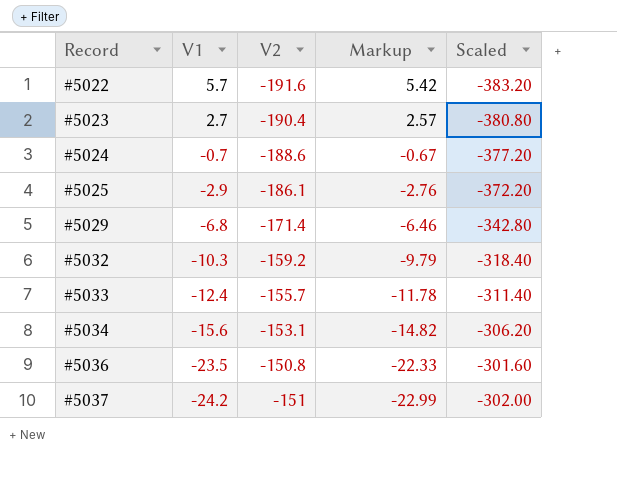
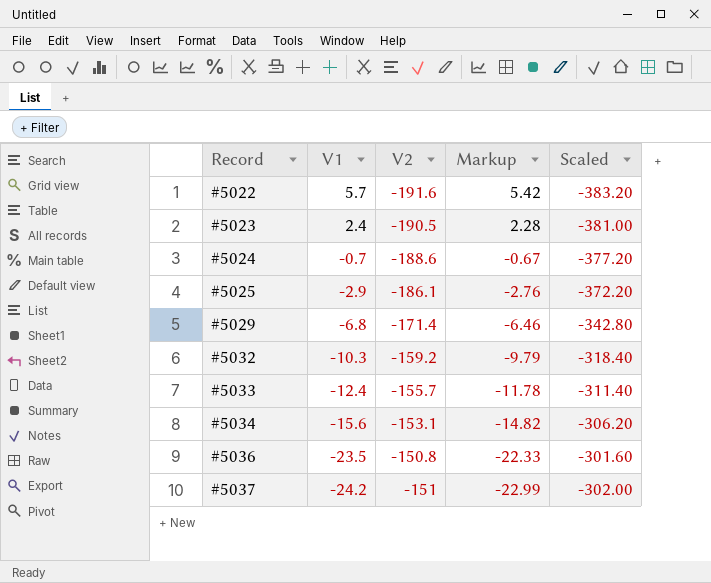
#5023 | V1: 2.7 -> 2.4
#5023 | V2: -190.4 -> -190.5
#5023 | Markup: 2.57 -> 2.28
#5023 | Scaled: -380.80 -> -381.00

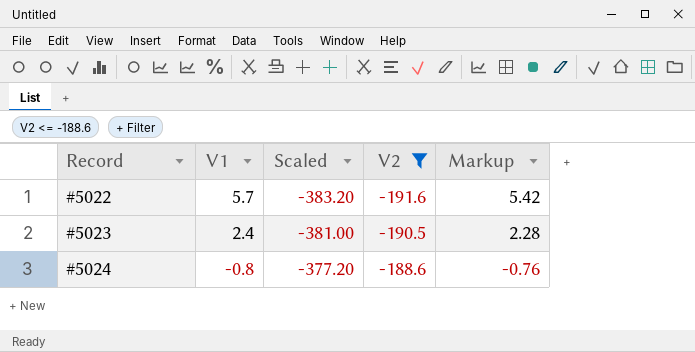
filter: none -> V2 <= -188.6
column Scaled | position: 5 -> 3
#5024 | V1: -0.7 -> -0.8
#5024 | Markup: -0.67 -> -0.76

